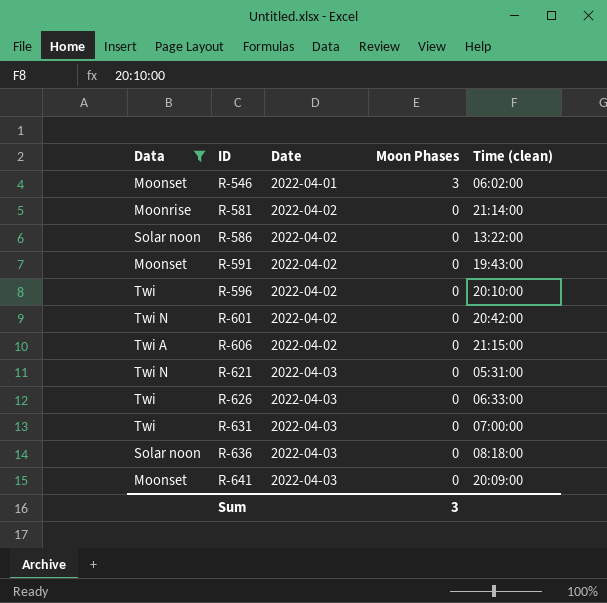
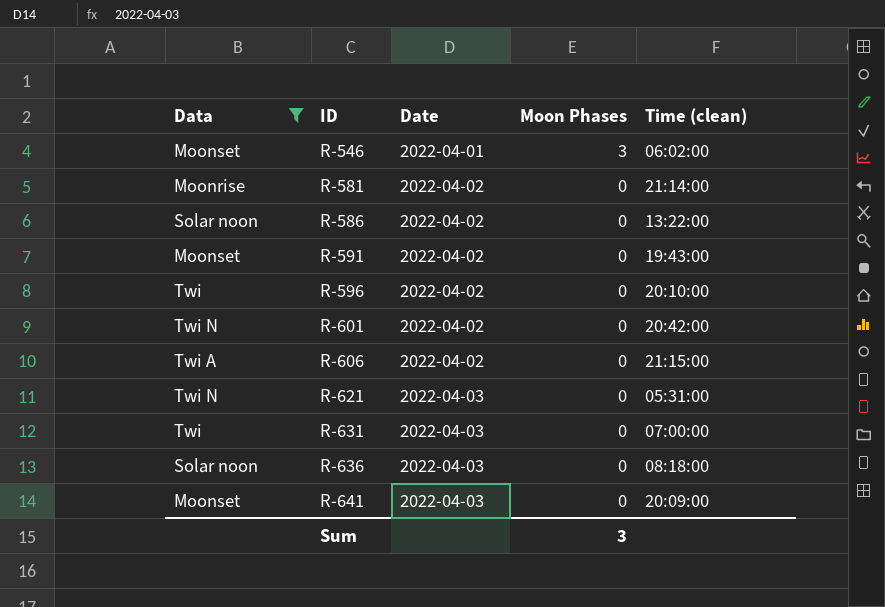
row R-626: Twi | 2022-04-03 | 0 | 06:33:00 -> none

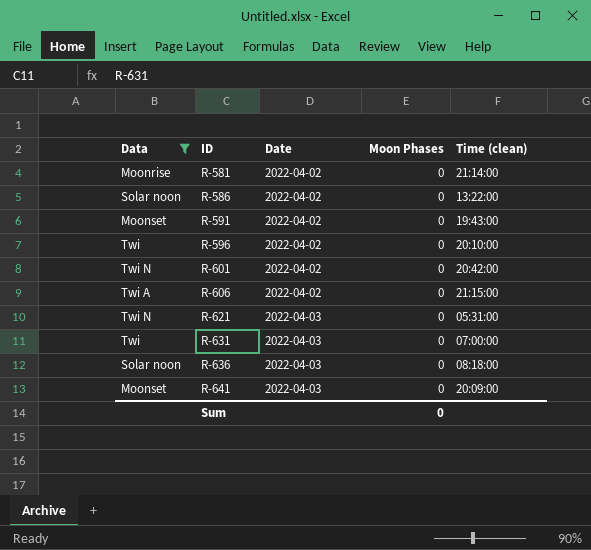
row R-546: Moonset | 2022-04-01 | 3 | 06:02:00 -> none
Sum | Moon Phases: 3 -> 0

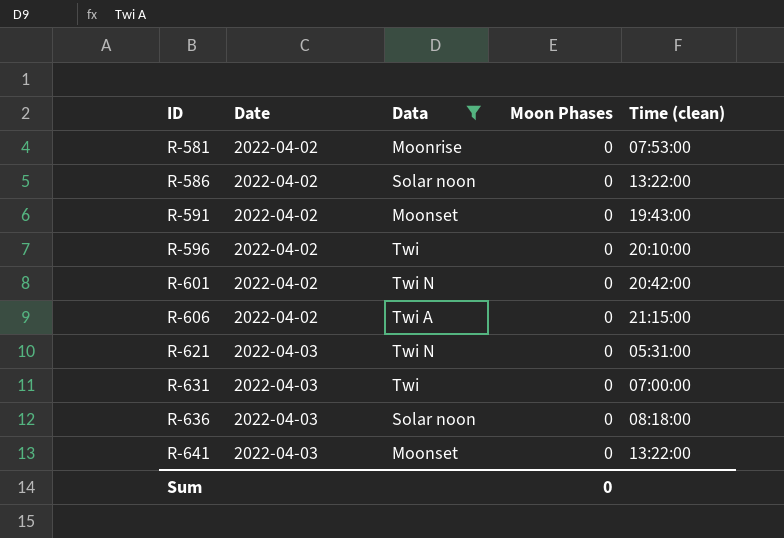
column Data | position: 1 -> 3
R-581 | Time (clean): 21:14:00 -> 07:53:00
R-641 | Time (clean): 20:09:00 -> 13:22:00

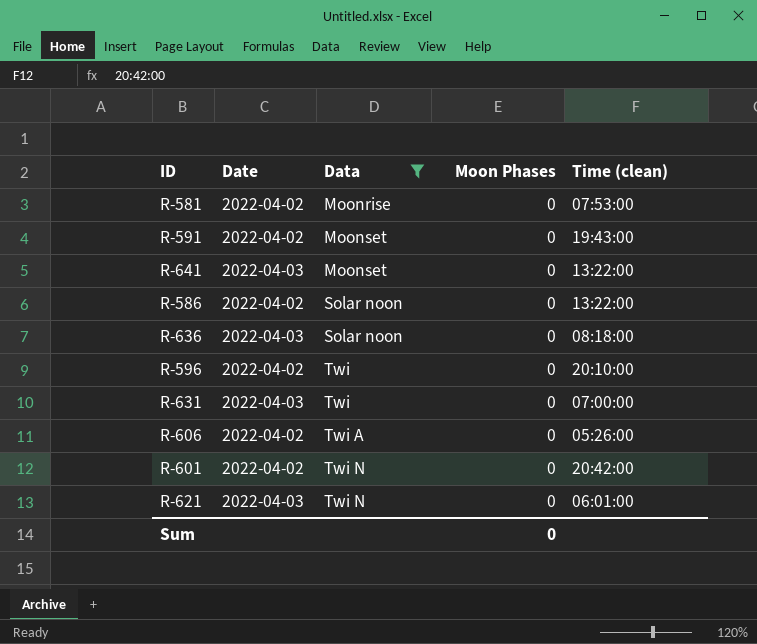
row order: ID ascending -> Data ascending
R-606 | Time (clean): 21:15:00 -> 05:26:00
R-621 | Time (clean): 05:31:00 -> 06:01:00

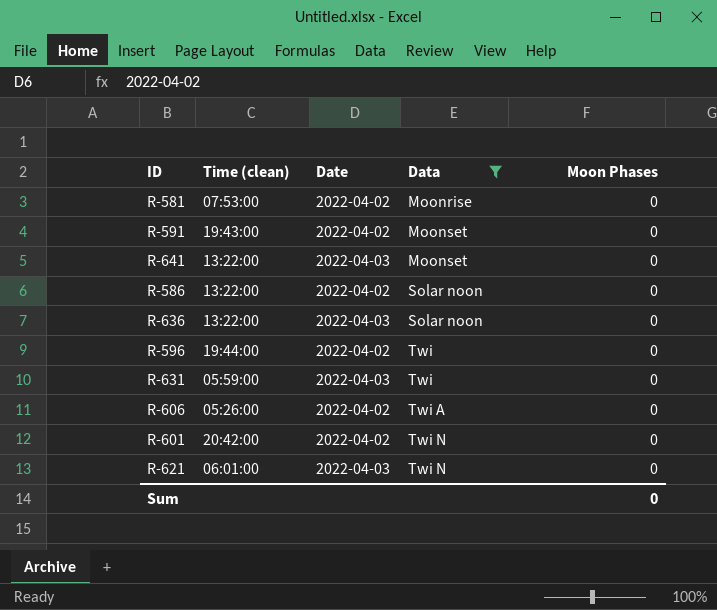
column Time (clean) | position: 5 -> 2
R-636 | Time (clean): 08:18:00 -> 13:22:00
R-596 | Time (clean): 20:10:00 -> 19:44:00
R-631 | Time (clean): 07:00:00 -> 05:59:00

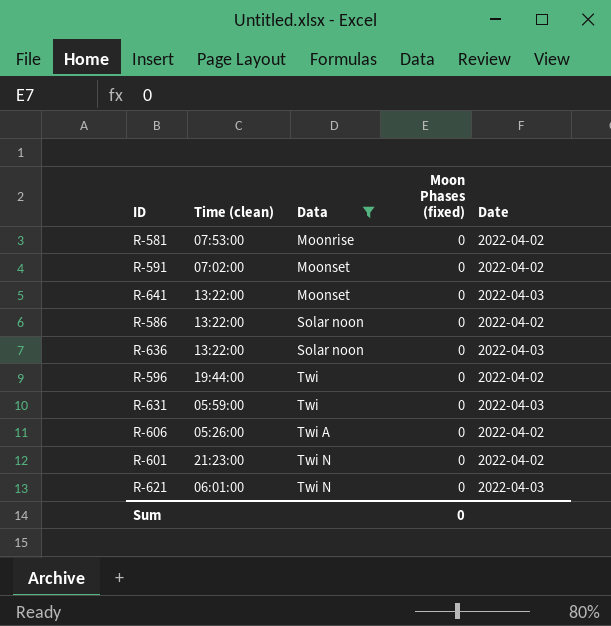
column name: Moon Phases -> Moon Phases (fixed)
column Date | position: 3 -> 5
R-591 | Time (clean): 19:43:00 -> 07:02:00
R-601 | Time (clean): 20:42:00 -> 21:23:00

